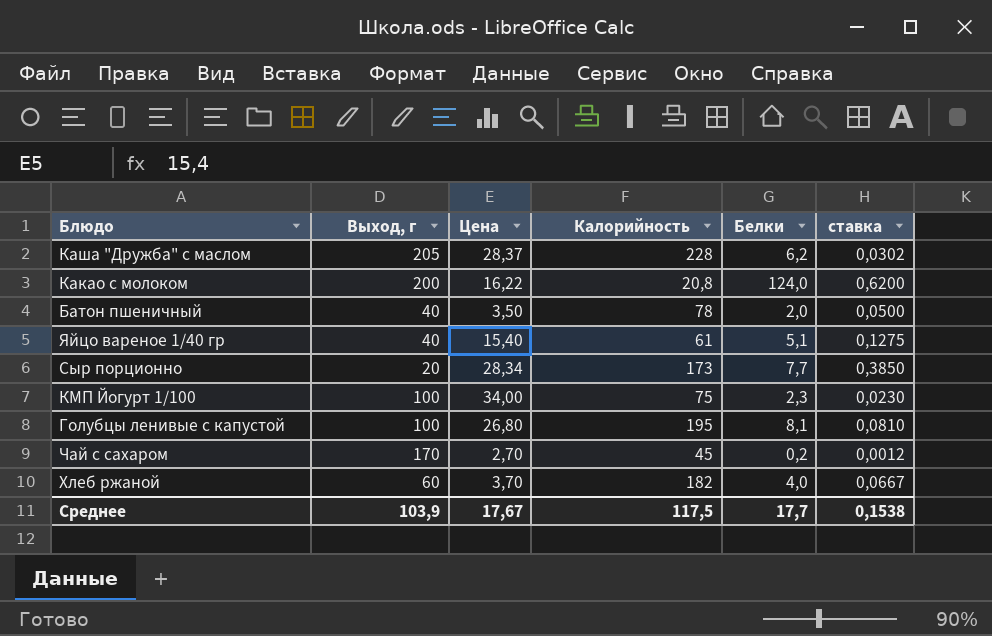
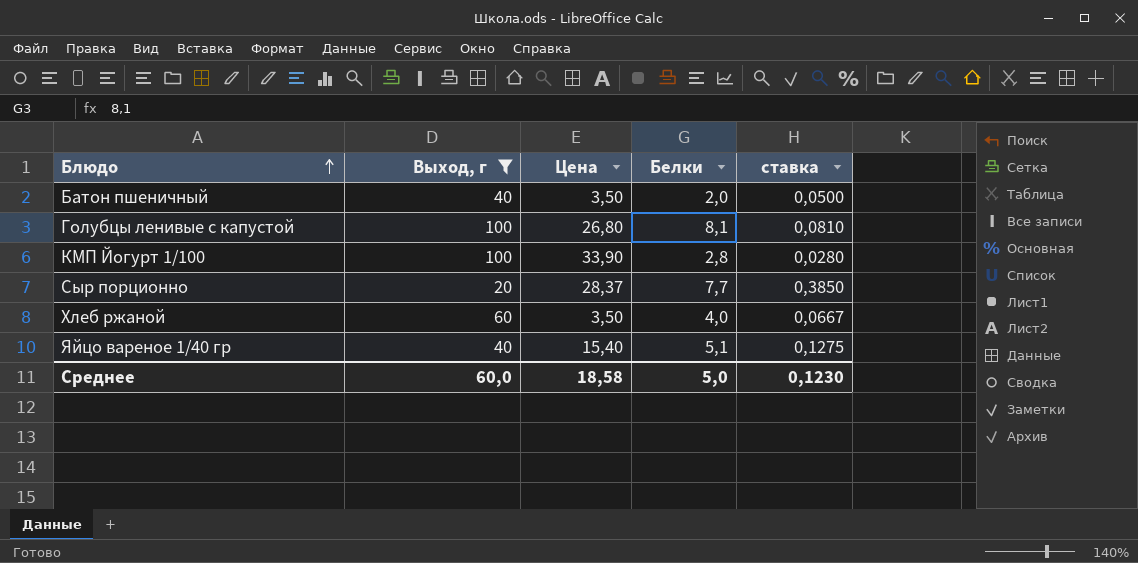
filter: none -> Выход, г <= 100
row order: none -> Блюдо ascending
column Калорийность | position: 4 -> none
КМП Йогурт 1/100 | Цена: 34,00 -> 33,90
КМП Йогурт 1/100 | Белки: 2,3 -> 2,8
КМП Йогурт 1/100 | ставка: 0,0230 -> 0,0280
Сыр порционно | Цена: 28,34 -> 28,37
Хлеб ржаной | Цена: 3,70 -> 3,50
Среднее | Выход, г: 103,9 -> 60,0
Среднее | Цена: 17,67 -> 18,58
Среднее | Белки: 17,7 -> 5,0
Среднее | ставка: 0,1538 -> 0,1230

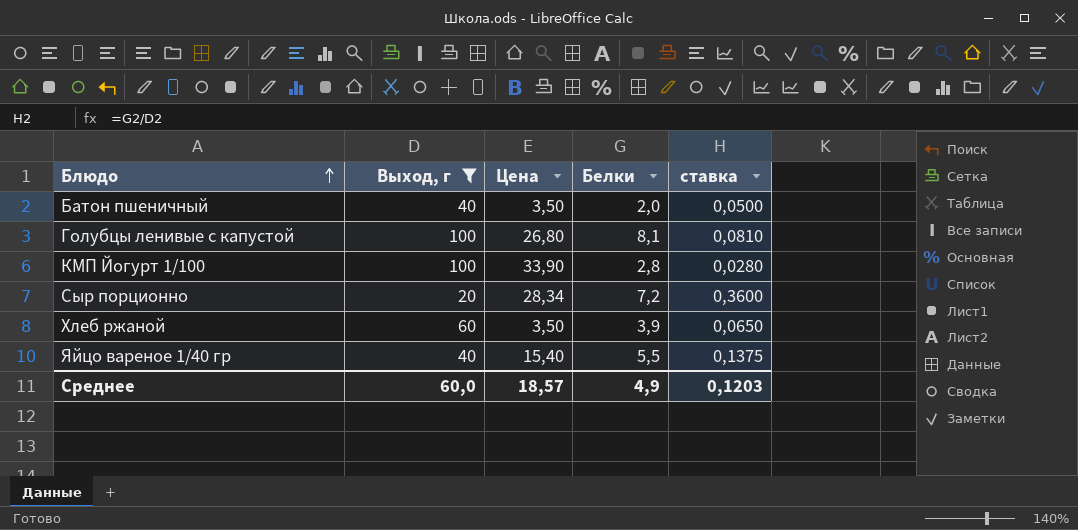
Сыр порционно | Цена: 28,37 -> 28,34
Сыр порционно | Белки: 7,7 -> 7,2
Сыр порционно | ставка: 0,3850 -> 0,3600
Хлеб ржаной | Белки: 4,0 -> 3,9
Хлеб ржаной | ставка: 0,0667 -> 0,0650
Яйцо вареное 1/40 гр | Белки: 5,1 -> 5,5
Яйцо вареное 1/40 гр | ставка: 0,1275 -> 0,1375
Среднее | Цена: 18,58 -> 18,57
Среднее | Белки: 5,0 -> 4,9
Среднее | ставка: 0,1230 -> 0,1203

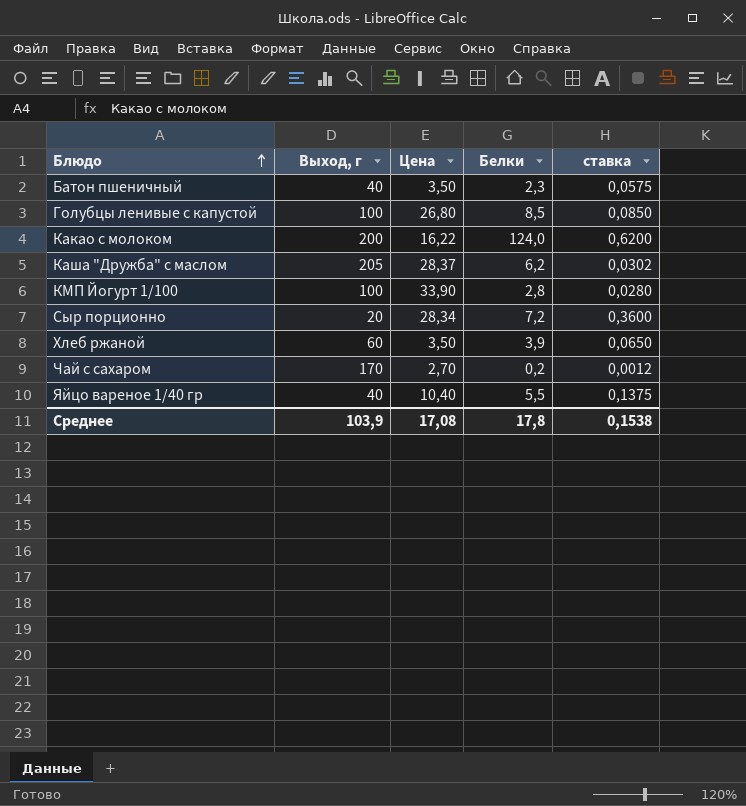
filter: Выход, г <= 100 -> none
Батон пшеничный | Белки: 2,0 -> 2,3
Батон пшеничный | ставка: 0,0500 -> 0,0575
Голубцы ленивые с капустой | Белки: 8,1 -> 8,5
Голубцы ленивые с капустой | ставка: 0,0810 -> 0,0850
Яйцо вареное 1/40 гр | Цена: 15,40 -> 10,40
Среднее | Выход, г: 60,0 -> 103,9
Среднее | Цена: 18,57 -> 17,08
Среднее | Белки: 4,9 -> 17,8
Среднее | ставка: 0,1203 -> 0,1538

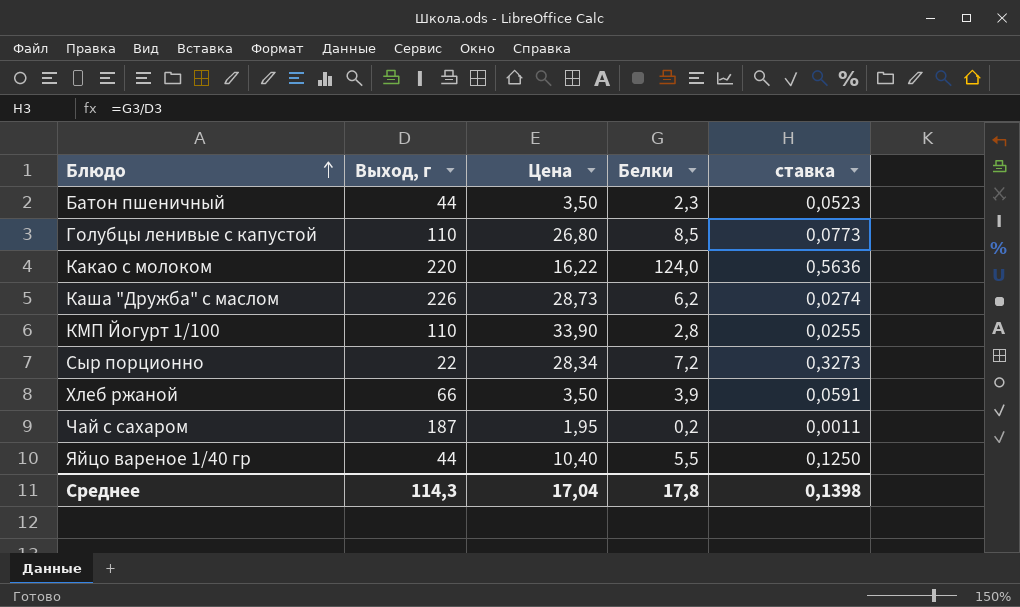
Батон пшеничный | Выход, г: 40 -> 44
Батон пшеничный | ставка: 0,0575 -> 0,0523
Голубцы ленивые с капустой | Выход, г: 100 -> 110
Голубцы ленивые с капустой | ставка: 0,0850 -> 0,0773
Какао с молоком | Выход, г: 200 -> 220
Какао с молоком | ставка: 0,6200 -> 0,5636
Каша "Дружба" с маслом | Выход, г: 205 -> 226
Каша "Дружба" с маслом | Цена: 28,37 -> 28,73
Каша "Дружба" с маслом | ставка: 0,0302 -> 0,0274
КМП Йогурт 1/100 | Выход, г: 100 -> 110
КМП Йогурт 1/100 | ставка: 0,0280 -> 0,0255
Сыр порционно | Выход, г: 20 -> 22
Сыр порционно | ставка: 0,3600 -> 0,3273
Хлеб ржаной | Выход, г: 60 -> 66
Хлеб ржаной | ставка: 0,0650 -> 0,0591
Чай с сахаром | Выход, г: 170 -> 187
Чай с сахаром | Цена: 2,70 -> 1,95
Чай с сахаром | ставка: 0,0012 -> 0,0011
Яйцо вареное 1/40 гр | Выход, г: 40 -> 44
Яйцо вареное 1/40 гр | ставка: 0,1375 -> 0,1250
Среднее | Выход, г: 103,9 -> 114,3
Среднее | Цена: 17,08 -> 17,04
Среднее | ставка: 0,1538 -> 0,1398

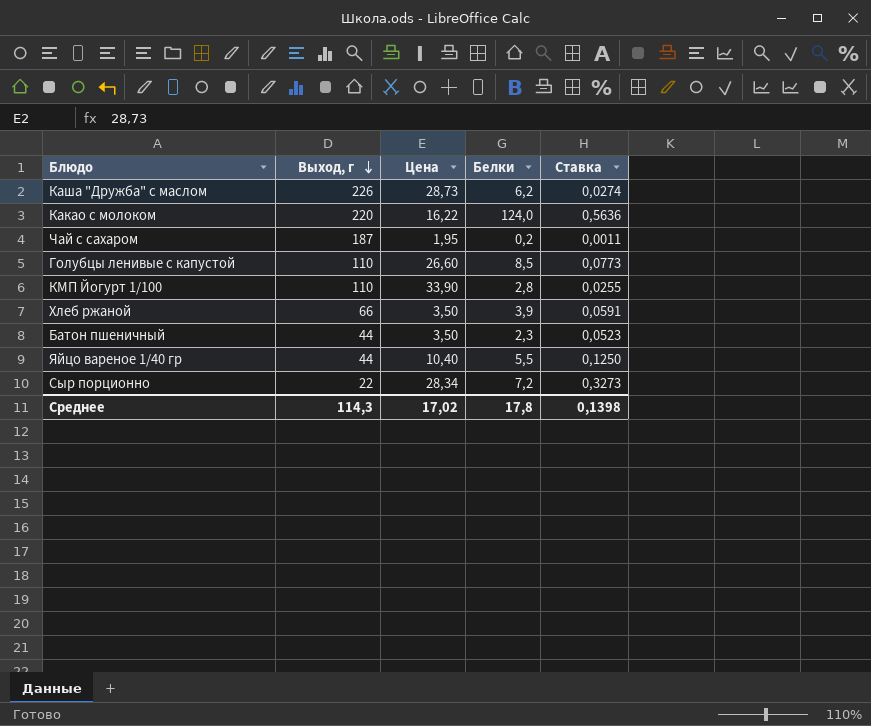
row order: Блюдо ascending -> Выход, г descending
column name: ставка -> Ставка
Голубцы ленивые с капустой | Цена: 26,80 -> 26,60
Среднее | Цена: 17,04 -> 17,02

